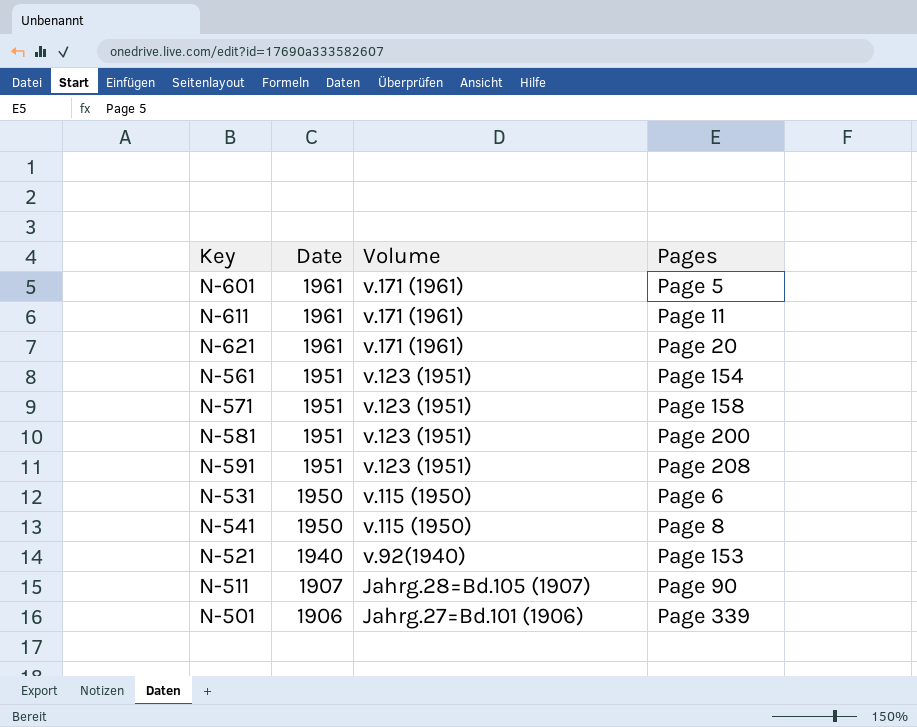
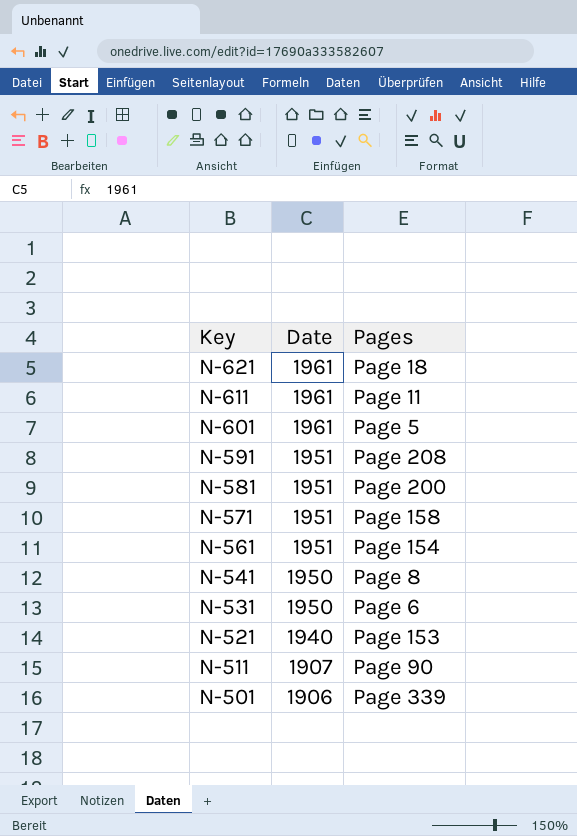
row order: Date descending -> Key descending
column Volume | position: 3 -> none
N-621 | Pages: Page 20 -> Page 18

